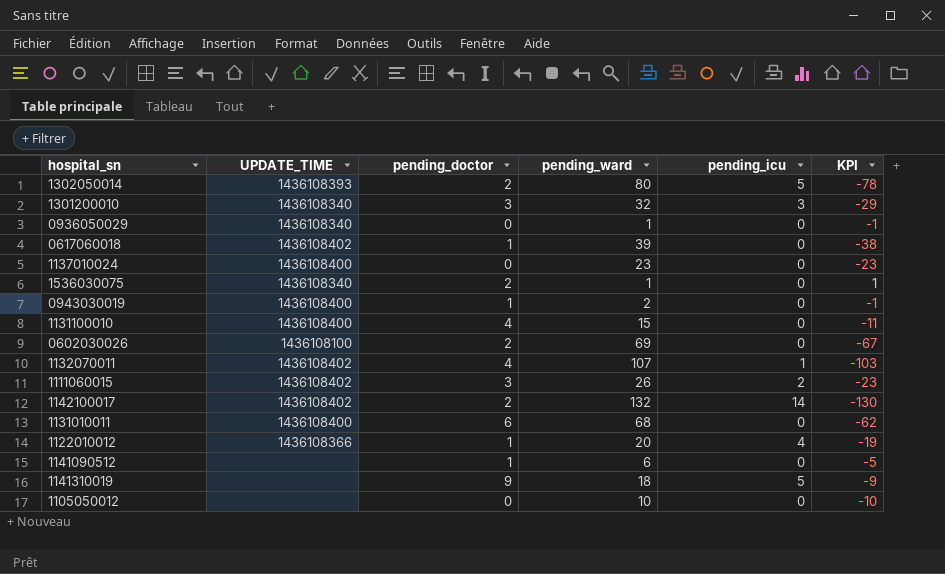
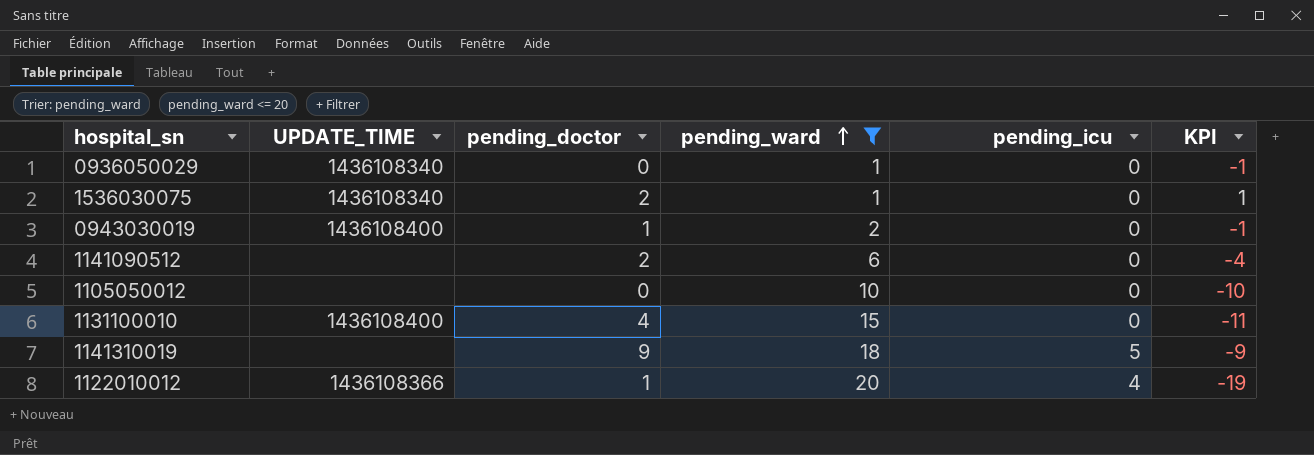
filter: none -> pending_ward <= 20
row order: none -> pending_ward ascending
1141090512 | pending_doctor: 1 -> 2
1141090512 | KPI: -5 -> -4

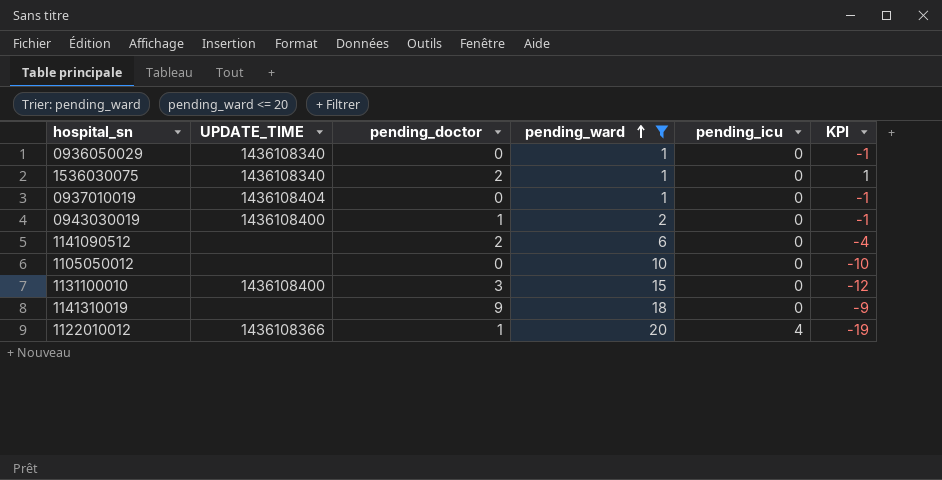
row 0937010019: none -> 1436108404 | 0 | 1 | 0 | -1
1131100010 | pending_doctor: 4 -> 3
1131100010 | KPI: -11 -> -12
1141310019 | pending_icu: 5 -> 0

